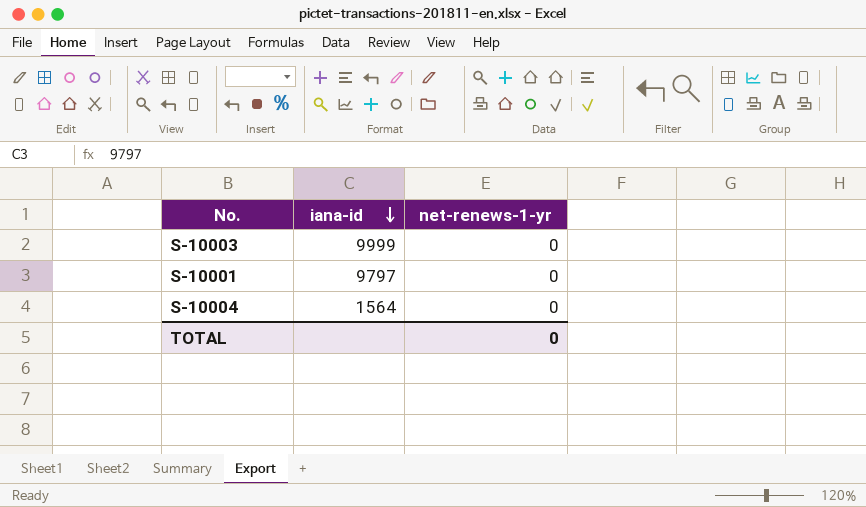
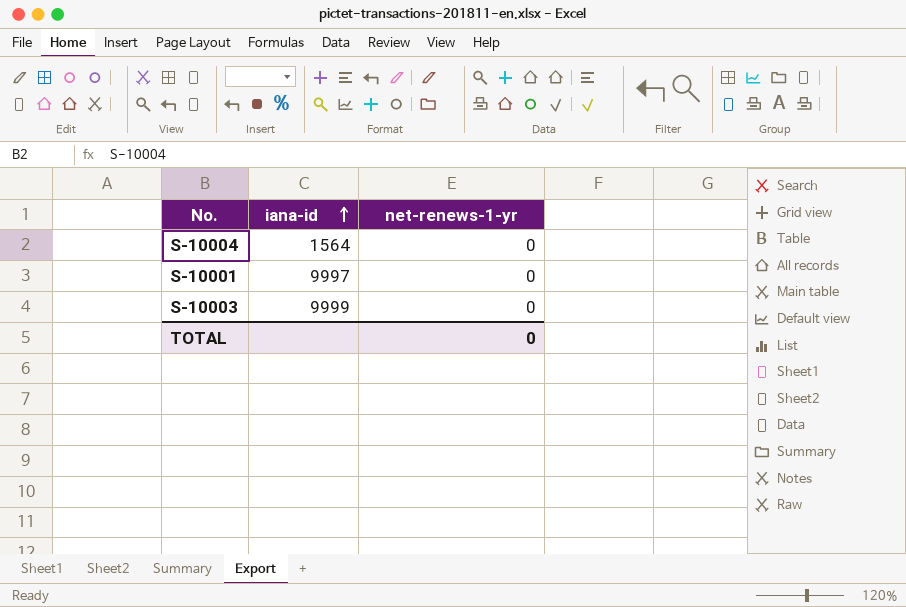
row order: iana-id descending -> iana-id ascending
S-10001 | iana-id: 9797 -> 9997

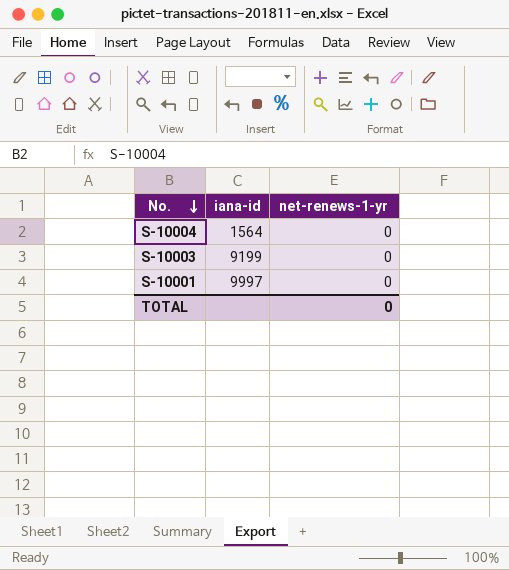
row order: iana-id ascending -> No. descending
S-10003 | iana-id: 9999 -> 9199

